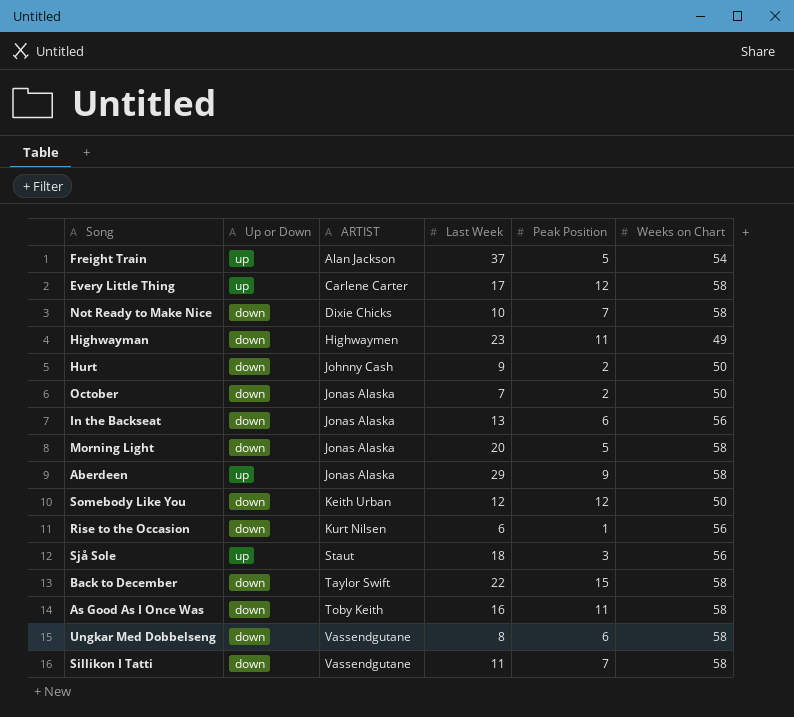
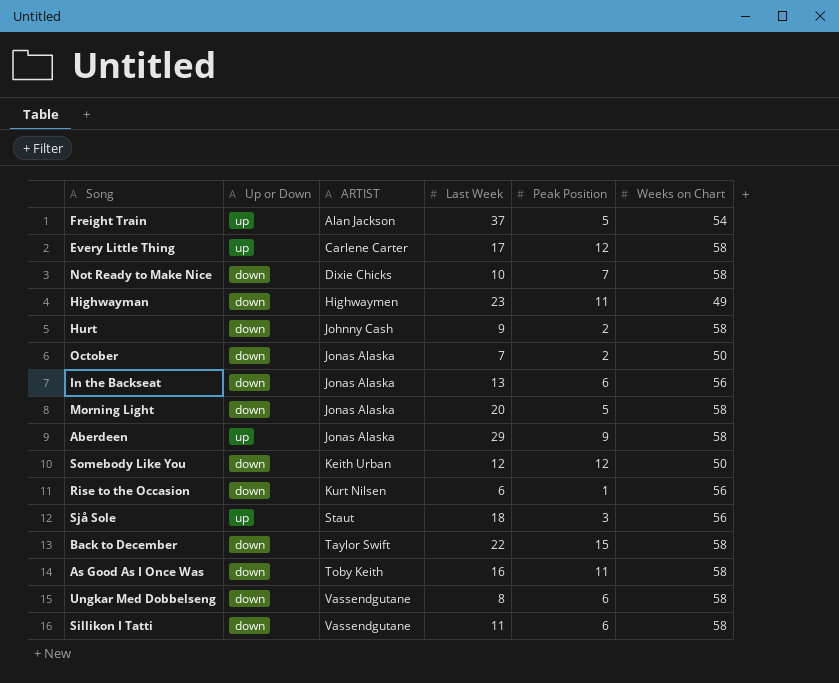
Hurt | Weeks on Chart: 50 -> 58
Sillikon I Tatti | Peak Position: 7 -> 6

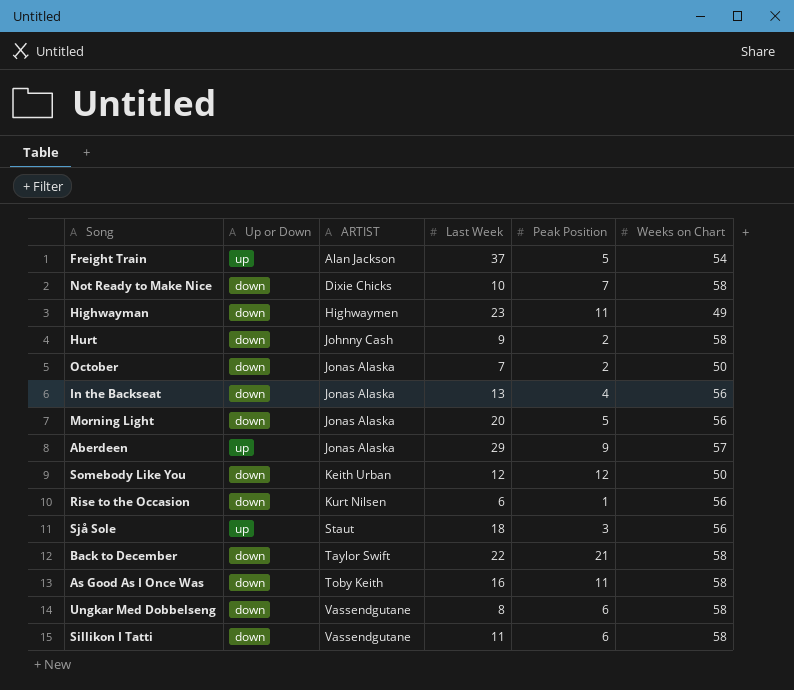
row Every Little Thing: up | Carlene Carter | 17 | 12 | 58 -> none
In the Backseat | Peak Position: 6 -> 4
Morning Light | Weeks on Chart: 58 -> 56
Aberdeen | Weeks on Chart: 58 -> 57
Back to December | Peak Position: 15 -> 21

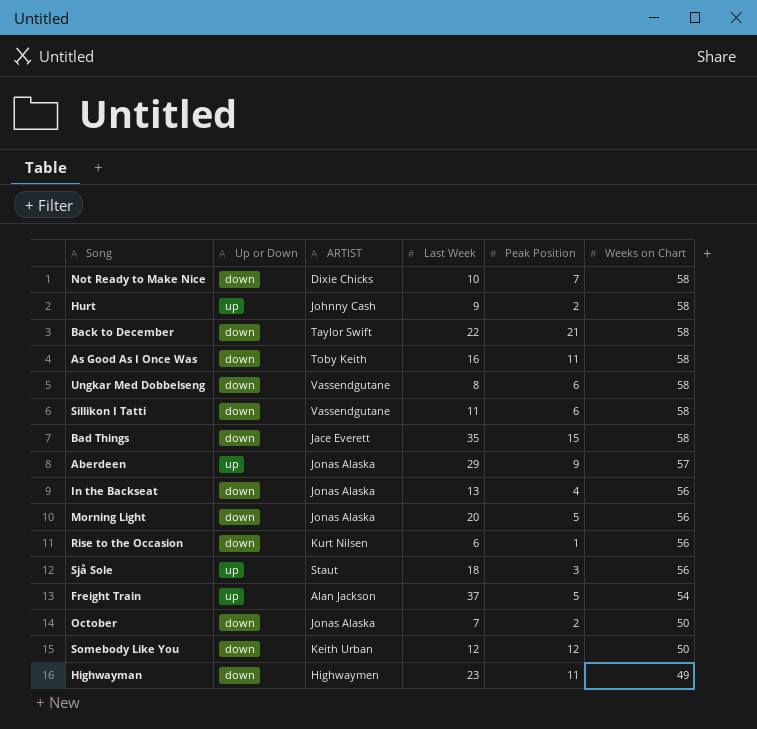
row order: ARTIST ascending -> Weeks on Chart descending
Hurt | Up or Down: down -> up
row Bad Things: none -> down | Jace Everett | 35 | 15 | 58

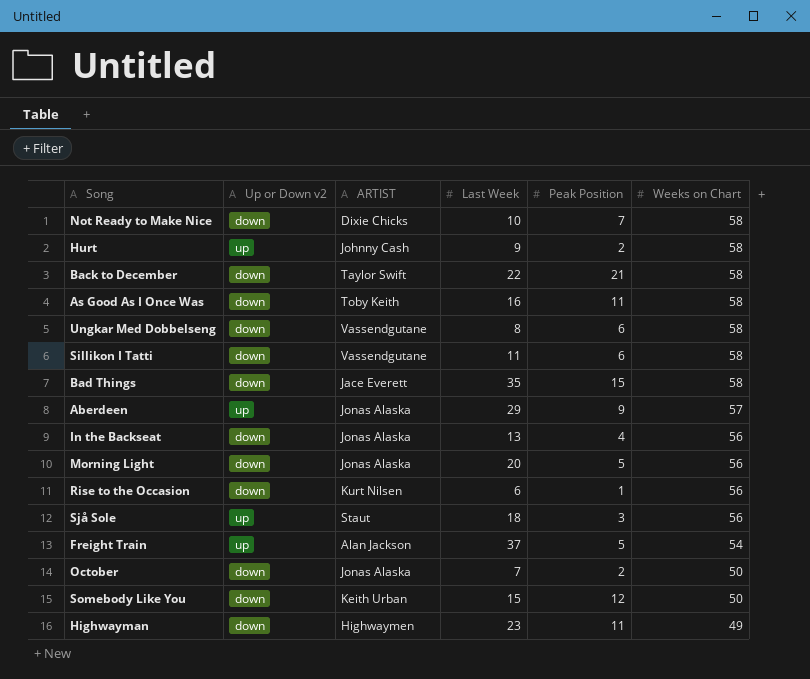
column name: Up or Down -> Up or Down v2
Somebody Like You | Last Week: 12 -> 15

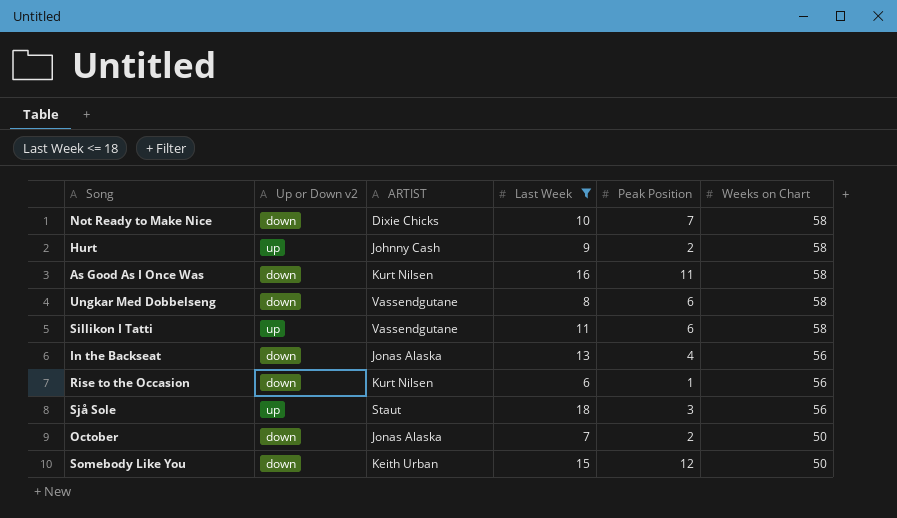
filter: none -> Last Week <= 18
As Good As I Once Was | ARTIST: Toby Keith -> Kurt Nilsen
Sillikon I Tatti | Up or Down v2: down -> up

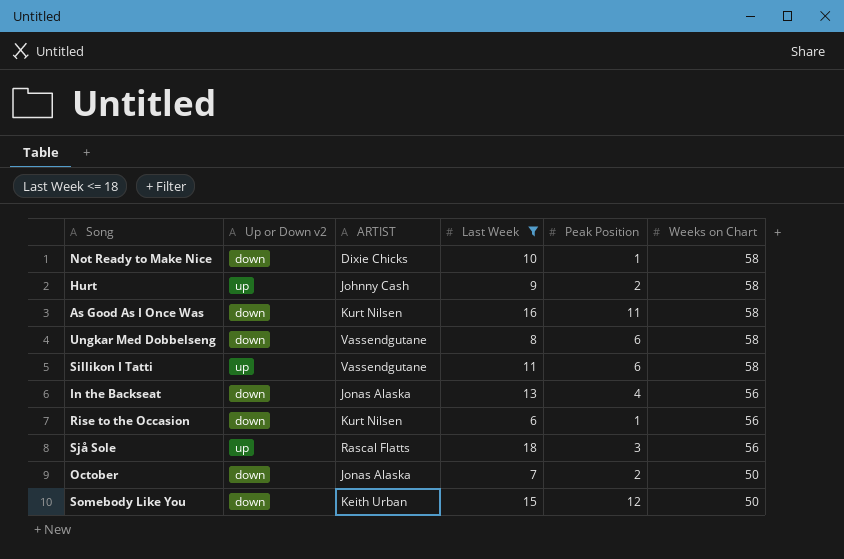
Not Ready to Make Nice | Peak Position: 7 -> 1
Sjå Sole | ARTIST: Staut -> Rascal Flatts

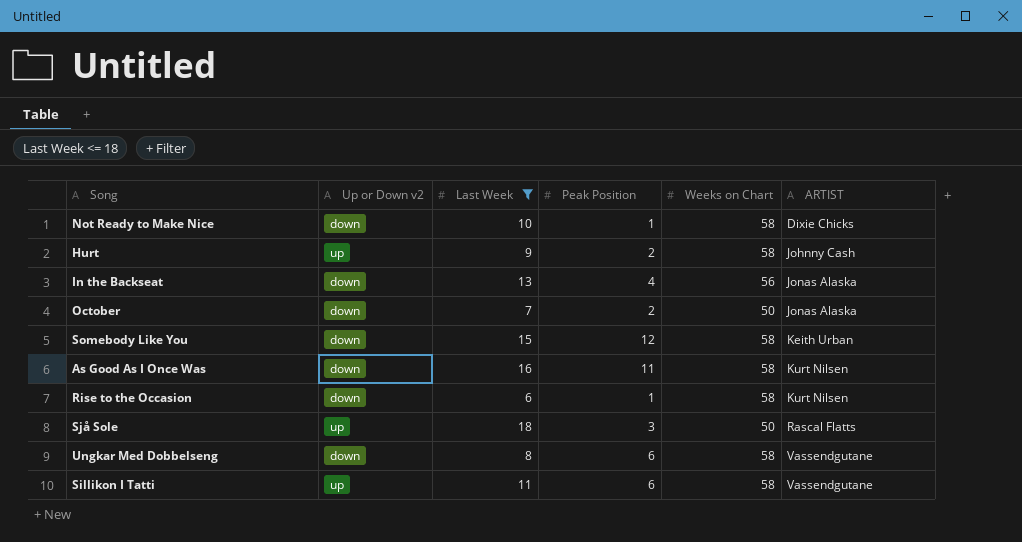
row order: Weeks on Chart descending -> ARTIST ascending
column ARTIST | position: 3 -> 6
Somebody Like You | Weeks on Chart: 50 -> 58
Rise to the Occasion | Weeks on Chart: 56 -> 58
Sjå Sole | Weeks on Chart: 56 -> 50

